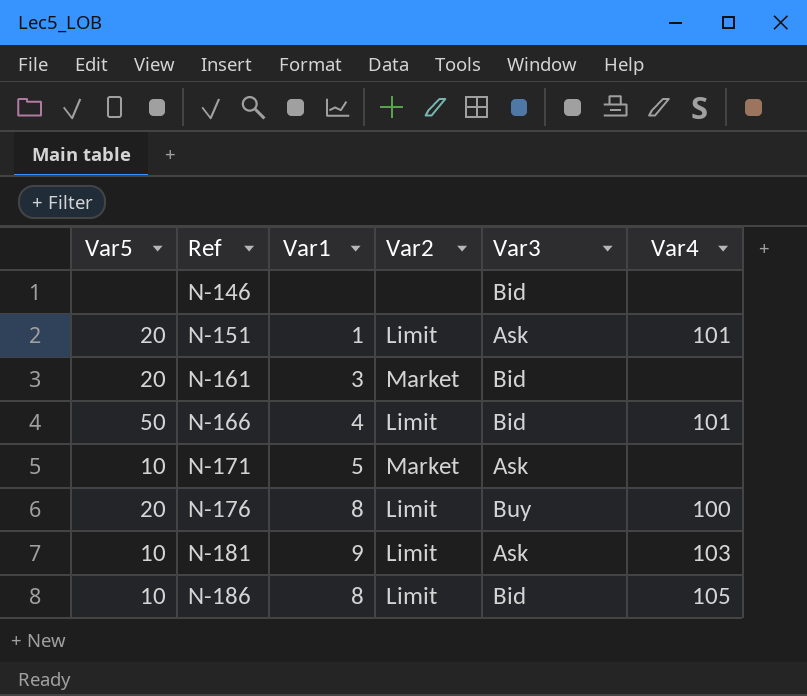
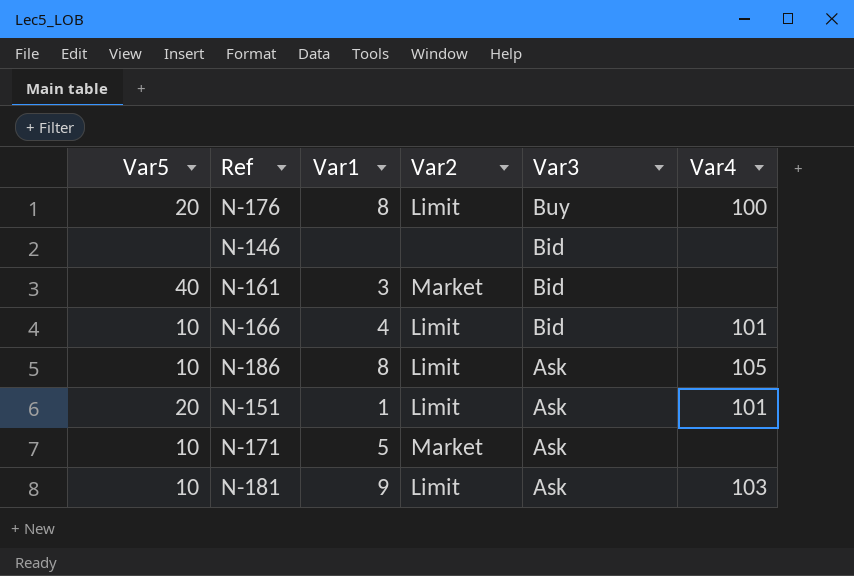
row order: Ref ascending -> Var3 descending
N-161 | Var5: 20 -> 40
N-166 | Var5: 50 -> 10
N-186 | Var3: Bid -> Ask

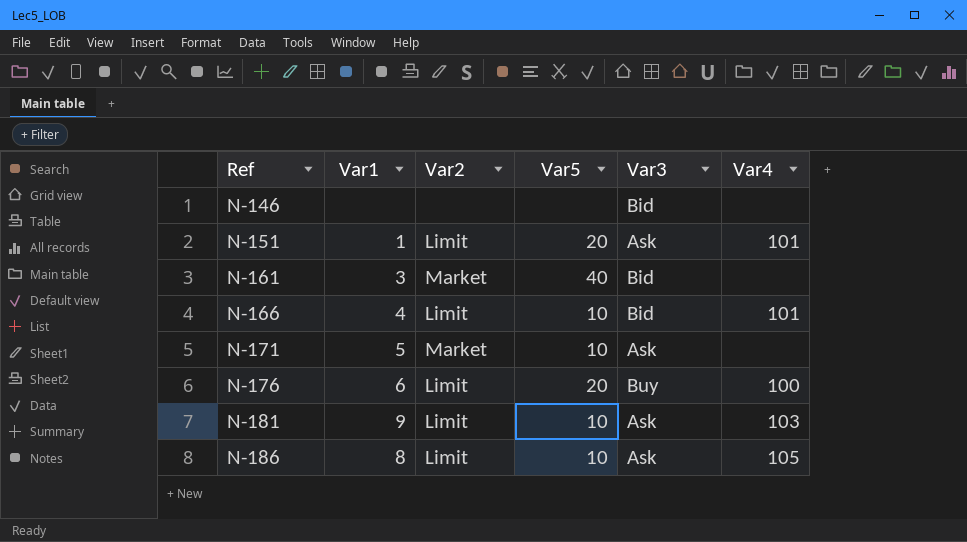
row order: Var3 descending -> Ref ascending
column Var5 | position: 1 -> 4
N-176 | Var1: 8 -> 6

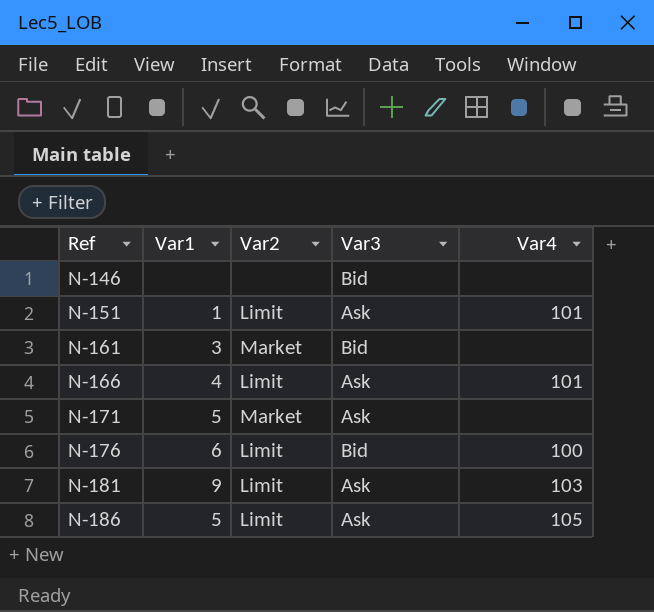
column Var5 | position: 4 -> none
N-166 | Var3: Bid -> Ask
N-176 | Var3: Buy -> Bid
N-186 | Var1: 8 -> 5

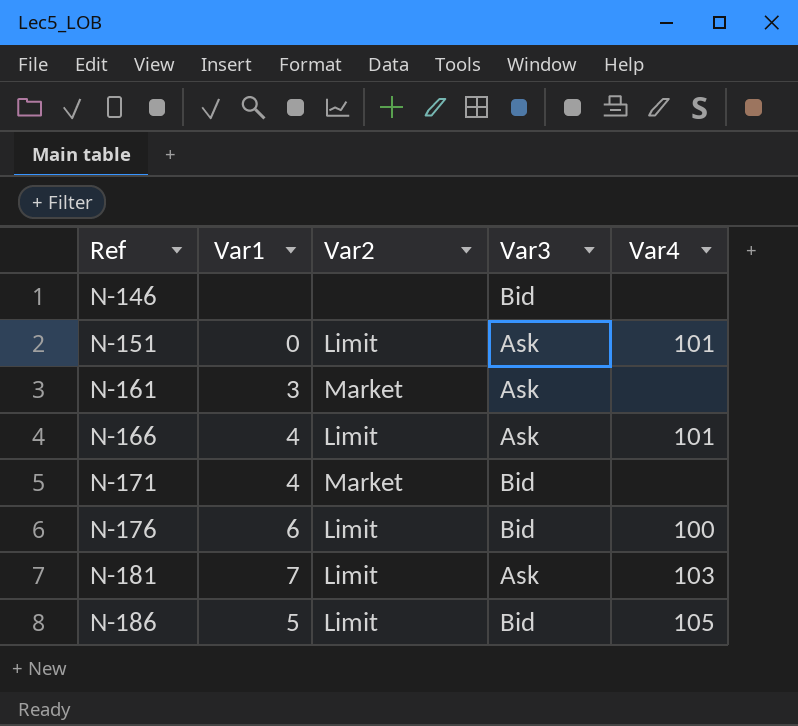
N-151 | Var1: 1 -> 0
N-161 | Var3: Bid -> Ask
N-171 | Var1: 5 -> 4
N-171 | Var3: Ask -> Bid
N-181 | Var1: 9 -> 7
N-186 | Var3: Ask -> Bid

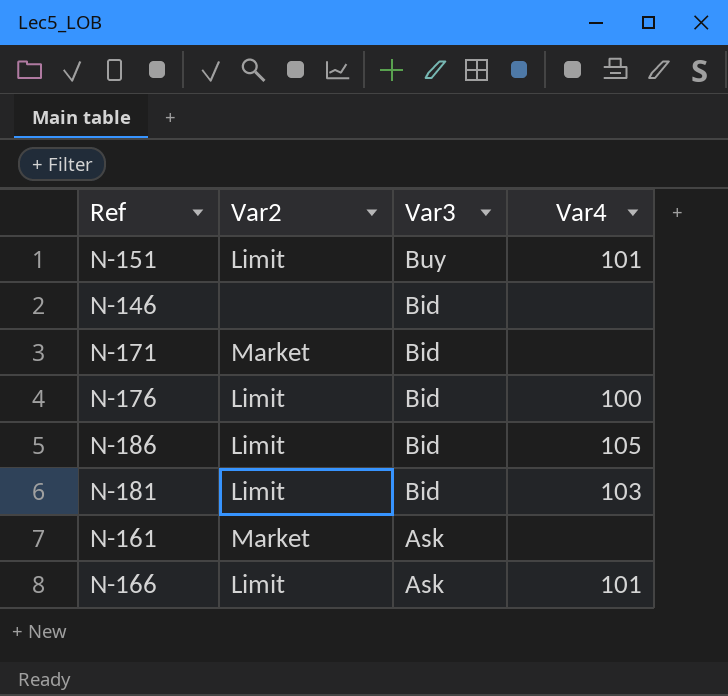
row order: Ref ascending -> Var3 descending
column Var1 | position: 2 -> none
N-151 | Var3: Ask -> Buy
N-181 | Var3: Ask -> Bid

